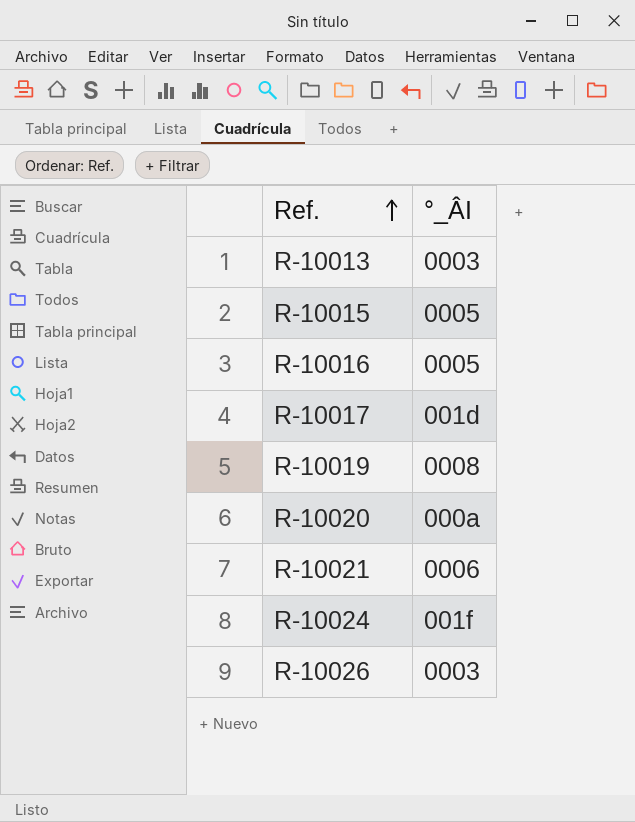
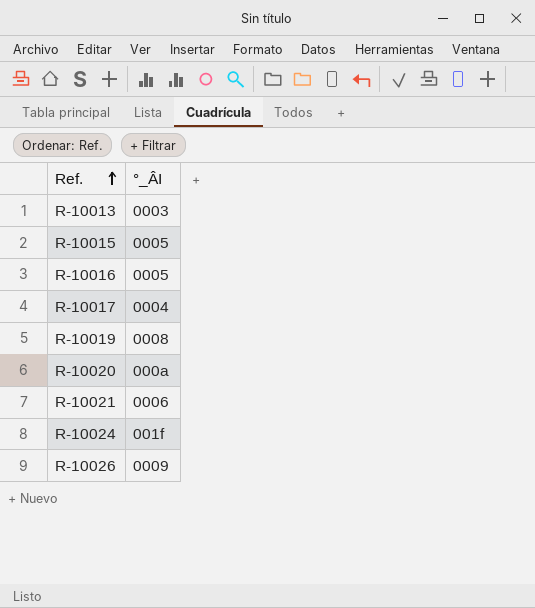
R-10017 | °_ÂI: 001d -> 0004
R-10026 | °_ÂI: 0003 -> 0009

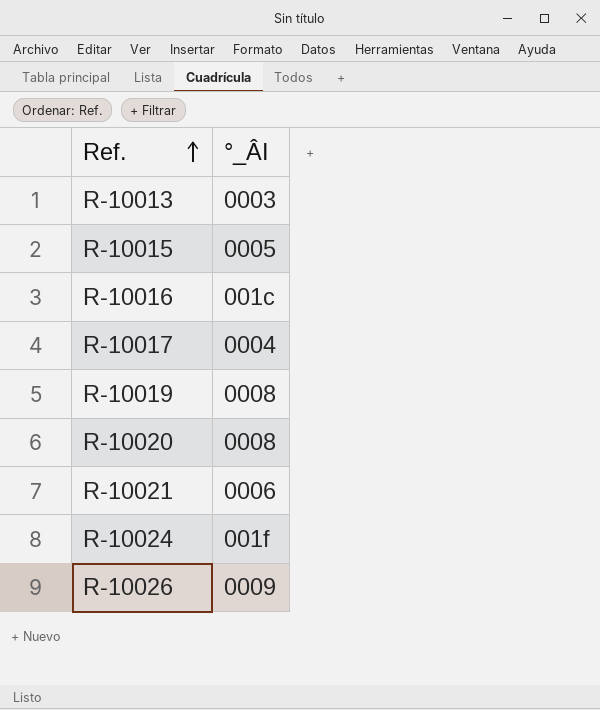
R-10016 | °_ÂI: 0005 -> 001c
R-10020 | °_ÂI: 000a -> 0008

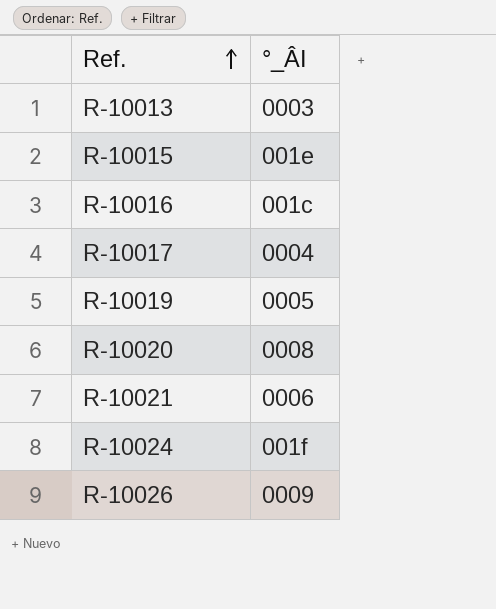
R-10015 | °_ÂI: 0005 -> 001e
R-10019 | °_ÂI: 0008 -> 0005

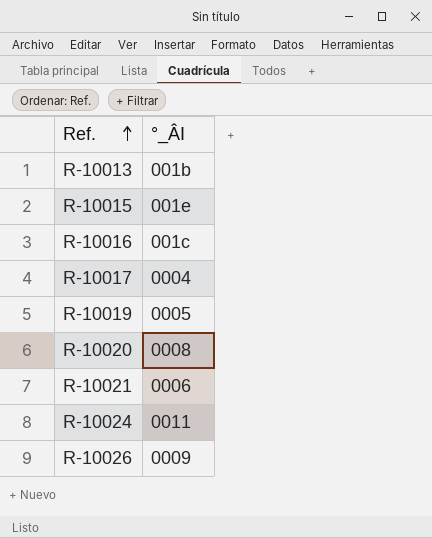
R-10013 | °_ÂI: 0003 -> 001b
R-10024 | °_ÂI: 001f -> 0011

